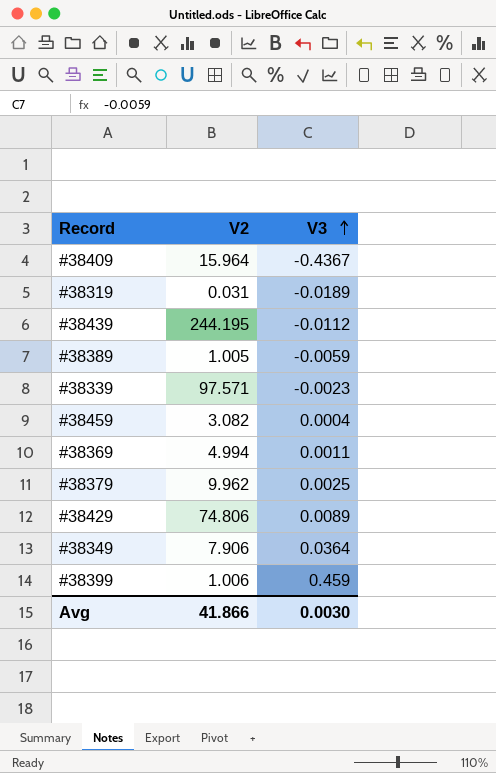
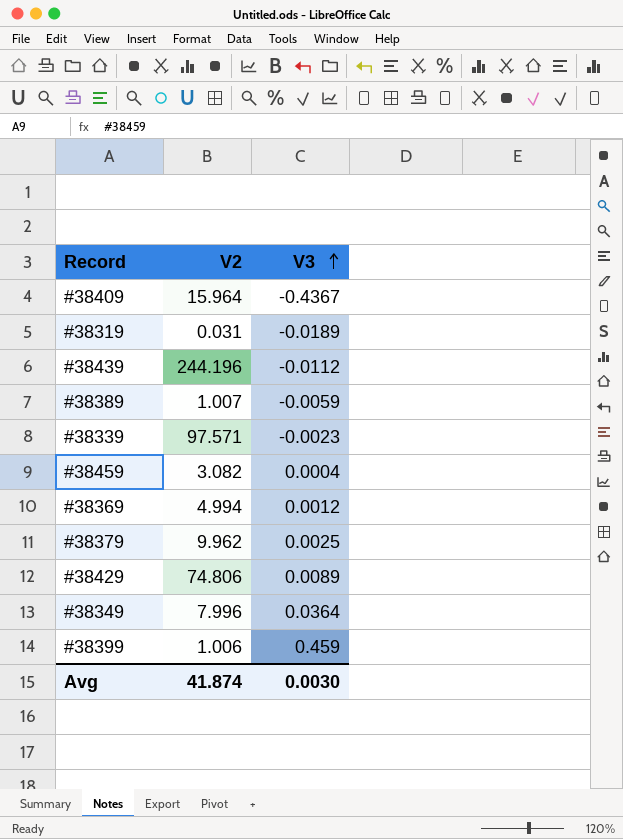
#38439 | V2: 244.195 -> 244.196
#38389 | V2: 1.005 -> 1.007
#38369 | V3: 0.0011 -> 0.0012
#38349 | V2: 7.906 -> 7.996
Avg | V2: 41.866 -> 41.874

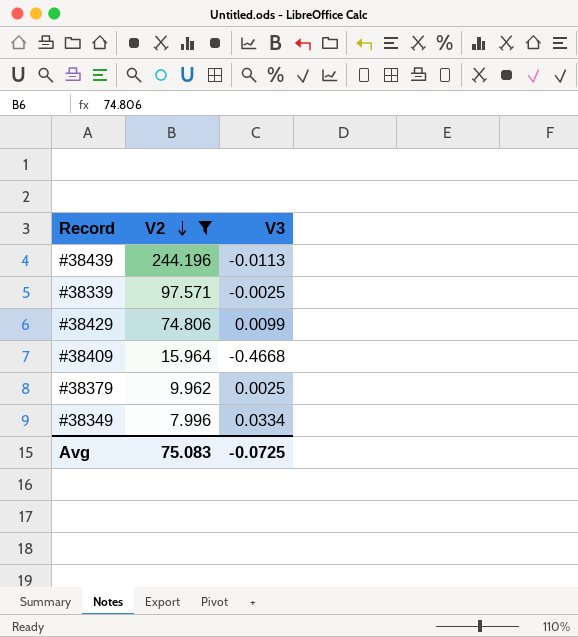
filter: none -> V2 >= 7.996
row order: V3 ascending -> V2 descending
#38439 | V3: -0.0112 -> -0.0113
#38339 | V3: -0.0023 -> -0.0025
#38429 | V3: 0.0089 -> 0.0099
#38409 | V3: -0.4367 -> -0.4668
#38349 | V3: 0.0364 -> 0.0334
Avg | V2: 41.874 -> 75.083
Avg | V3: 0.0030 -> -0.0725

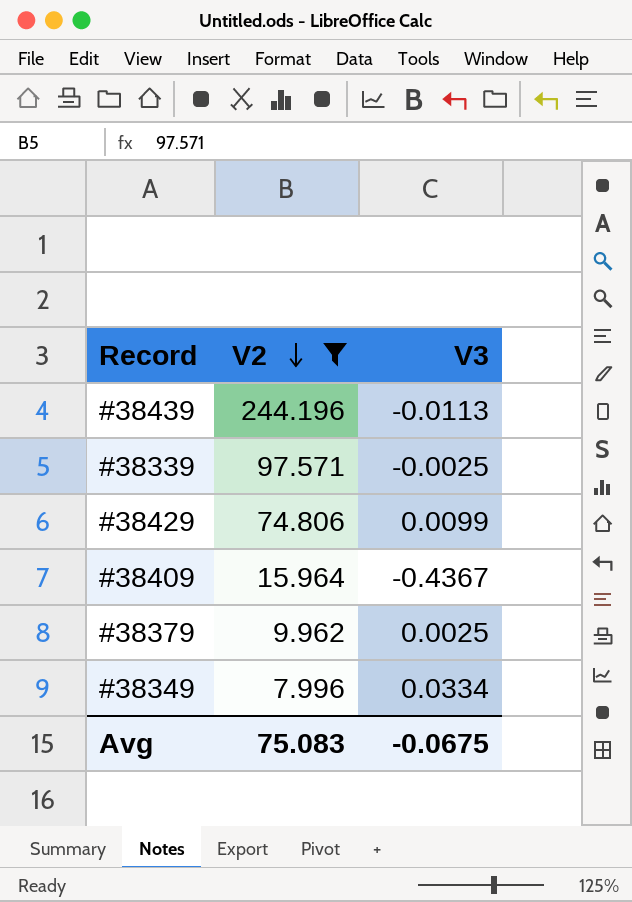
#38409 | V3: -0.4668 -> -0.4367
Avg | V3: -0.0725 -> -0.0675

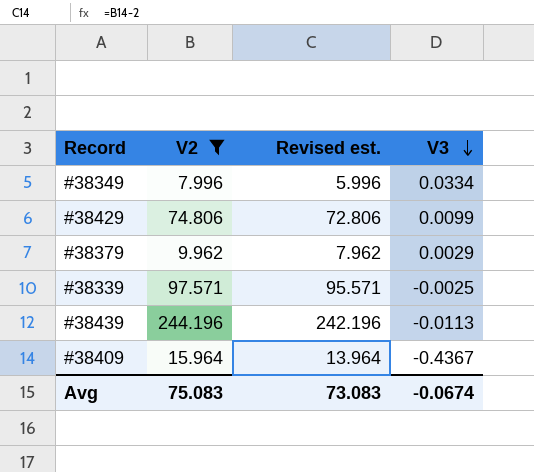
row order: V2 descending -> V3 descending
column Revised est. | formula: none -> [V2] - 2
#38379 | V3: 0.0025 -> 0.0029
Avg | V3: -0.0675 -> -0.0674

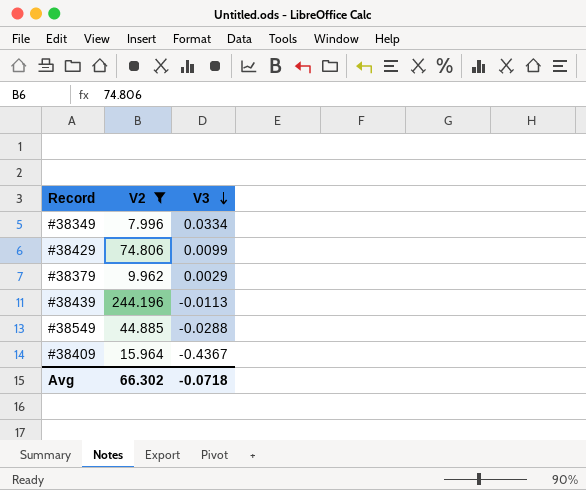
column Revised est. | formula: [V2] - 2 -> none
row #38339: 97.571 | 95.571 | -0.0025 -> none
row #38549: none -> 44.885 | -0.0288
Avg | V2: 75.083 -> 66.302
Avg | V3: -0.0674 -> -0.0718

